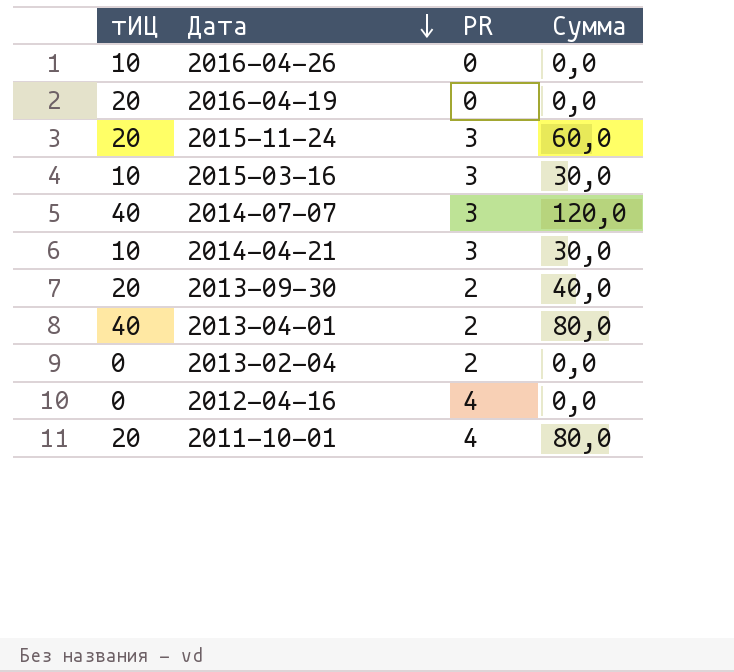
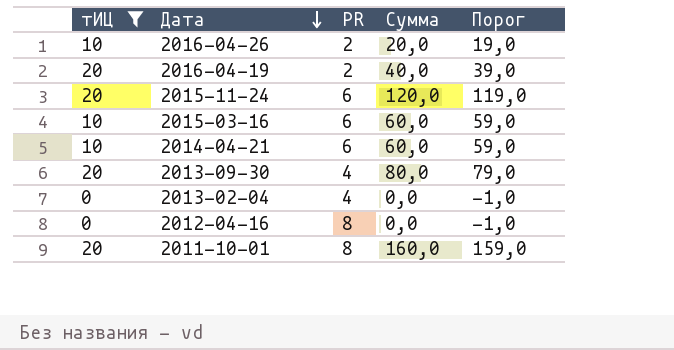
filter: none -> тИЦ != 40
column Порог | formula: none -> [Сумма] - 1
2016-04-26 | PR: 0 -> 2
2016-04-26 | Сумма: 0,0 -> 20,0
2016-04-19 | PR: 0 -> 2
2016-04-19 | Сумма: 0,0 -> 40,0
2015-11-24 | PR: 3 -> 6
2015-11-24 | Сумма: 60,0 -> 120,0
2015-03-16 | PR: 3 -> 6
2015-03-16 | Сумма: 30,0 -> 60,0
2014-04-21 | PR: 3 -> 6
2014-04-21 | Сумма: 30,0 -> 60,0
2013-09-30 | PR: 2 -> 4
2013-09-30 | Сумма: 40,0 -> 80,0
2013-02-04 | PR: 2 -> 4
2012-04-16 | PR: 4 -> 8
2011-10-01 | PR: 4 -> 8
2011-10-01 | Сумма: 80,0 -> 160,0

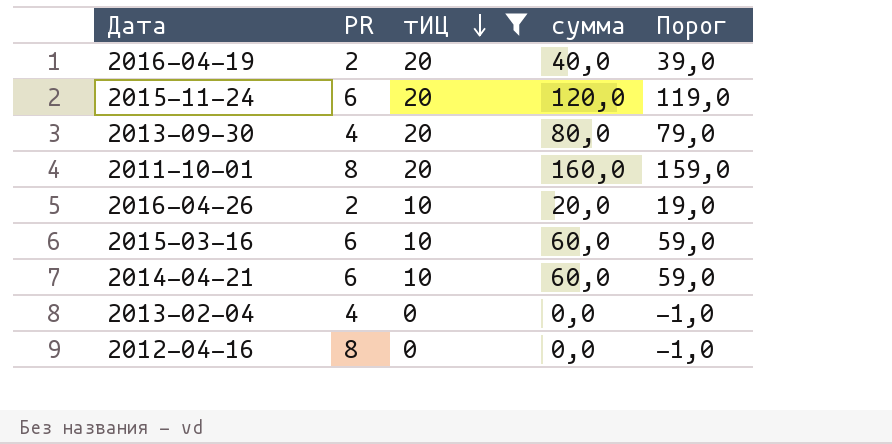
row order: Дата descending -> тИЦ descending
column тИЦ | position: 1 -> 3
column name: Сумма -> сумма

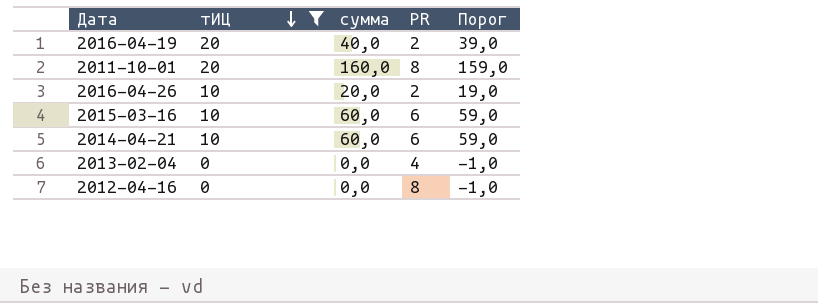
column PR | position: 2 -> 4
row 2015-11-24: 6 | 20 | 120,0 | 119,0 -> none
row 2013-09-30: 4 | 20 | 80,0 | 79,0 -> none

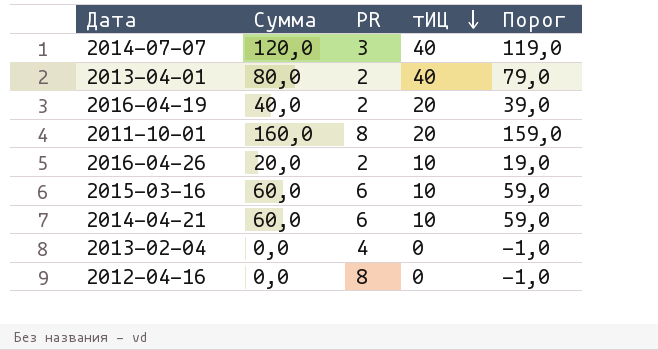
filter: тИЦ != 40 -> none
column name: сумма -> Сумма
column тИЦ | position: 2 -> 4

